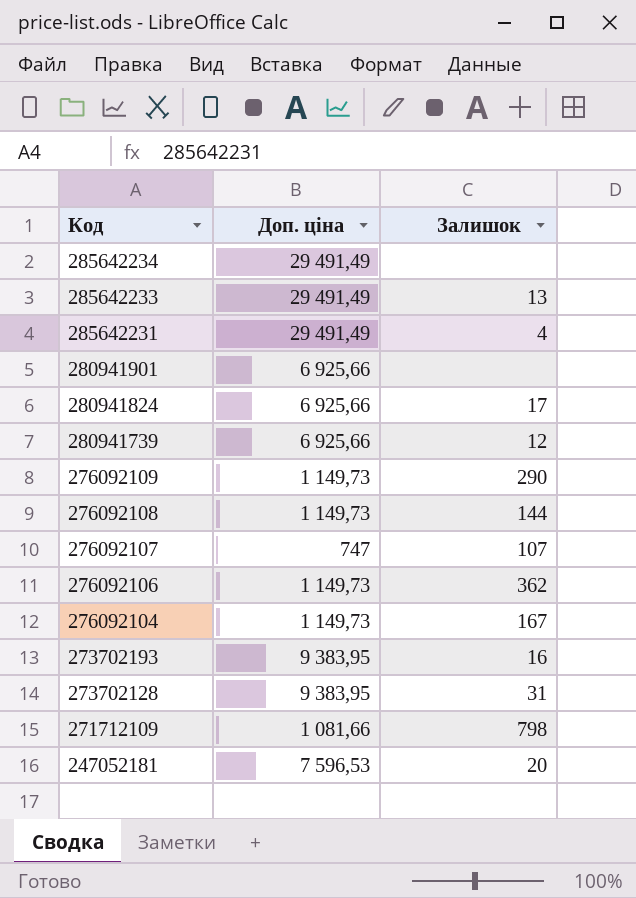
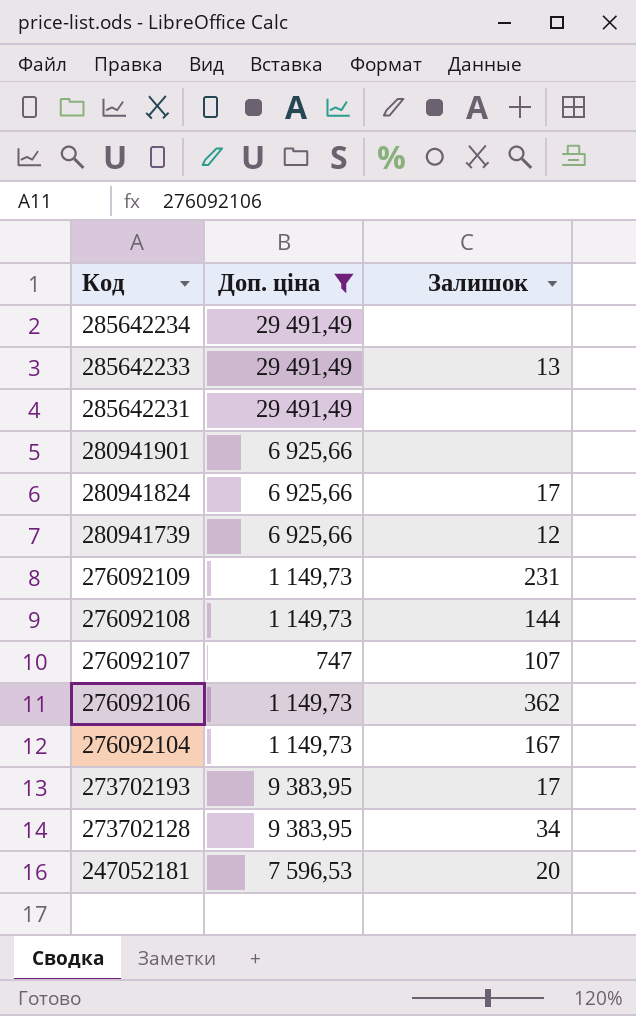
filter: none -> Доп. ціна != 1 081,66
285642231 | Залишок: 4 -> none
276092109 | Залишок: 290 -> 231
273702193 | Залишок: 16 -> 17
273702128 | Залишок: 31 -> 34

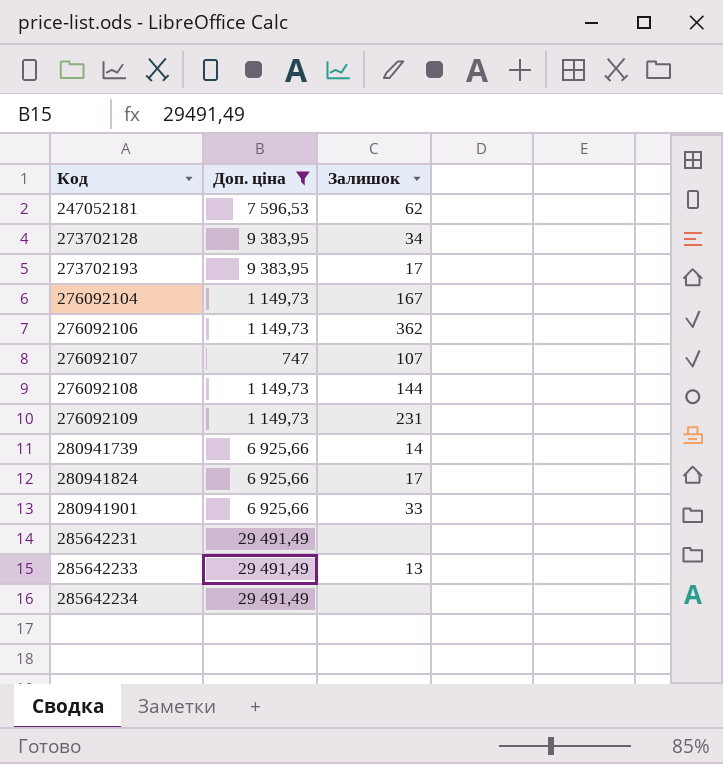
row order: Код descending -> Код ascending
247052181 | Залишок: 20 -> 62
280941739 | Залишок: 12 -> 14
280941901 | Залишок: none -> 33

